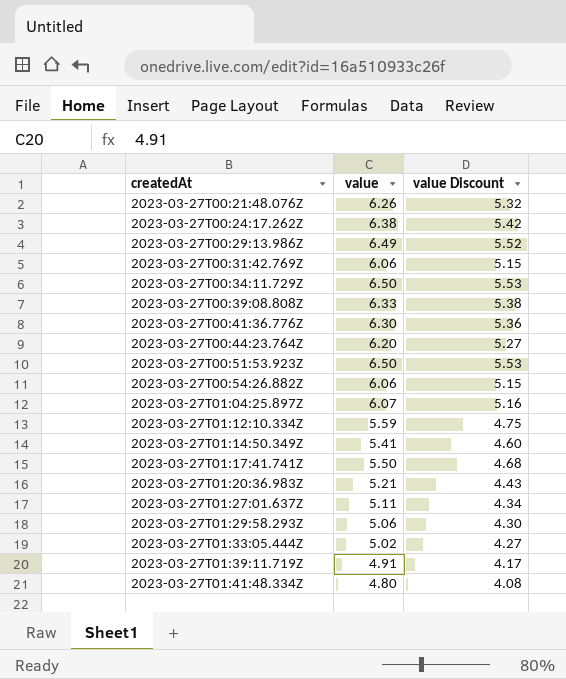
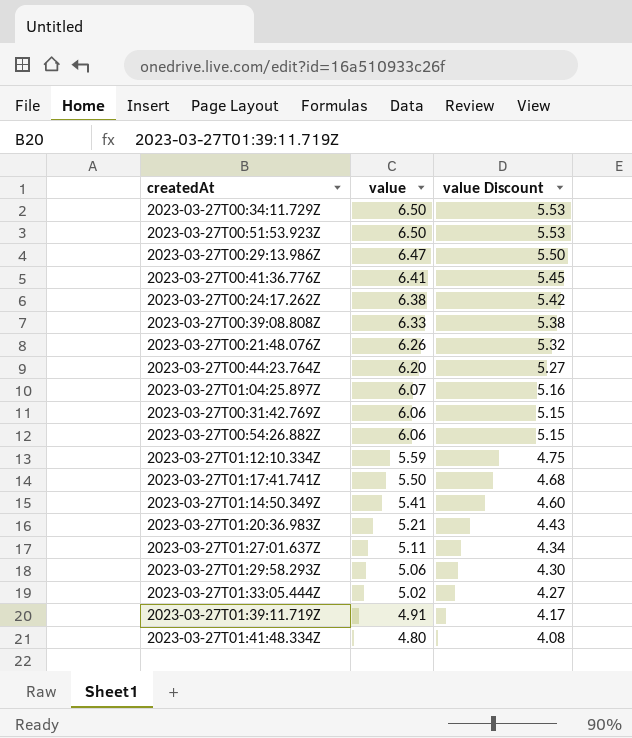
row order: createdAt ascending -> value descending
2023-03-27T00:29:13.986Z | value: 6.49 -> 6.47
2023-03-27T00:29:13.986Z | value Discount: 5.52 -> 5.50
2023-03-27T00:41:36.776Z | value: 6.30 -> 6.41
2023-03-27T00:41:36.776Z | value Discount: 5.36 -> 5.45

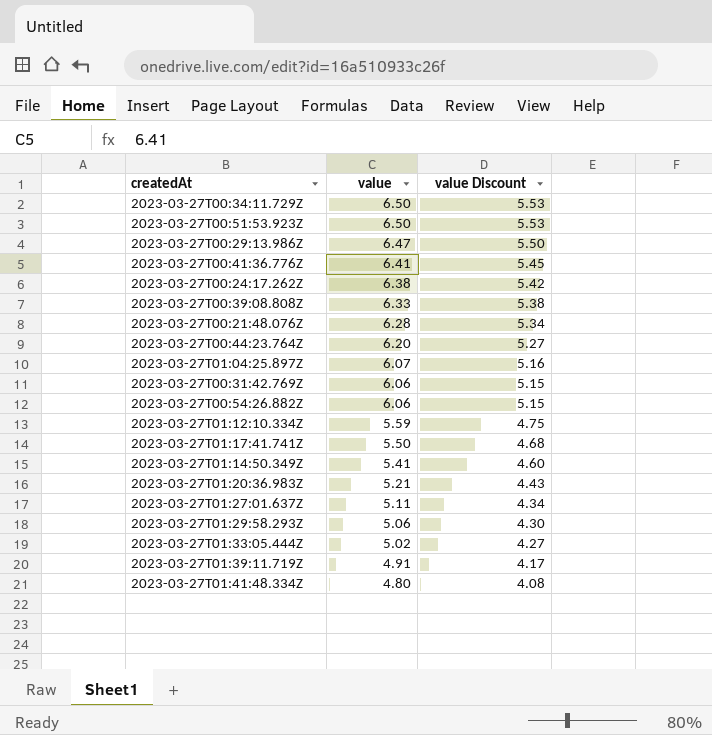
2023-03-27T00:21:48.076Z | value: 6.26 -> 6.28
2023-03-27T00:21:48.076Z | value Discount: 5.32 -> 5.34

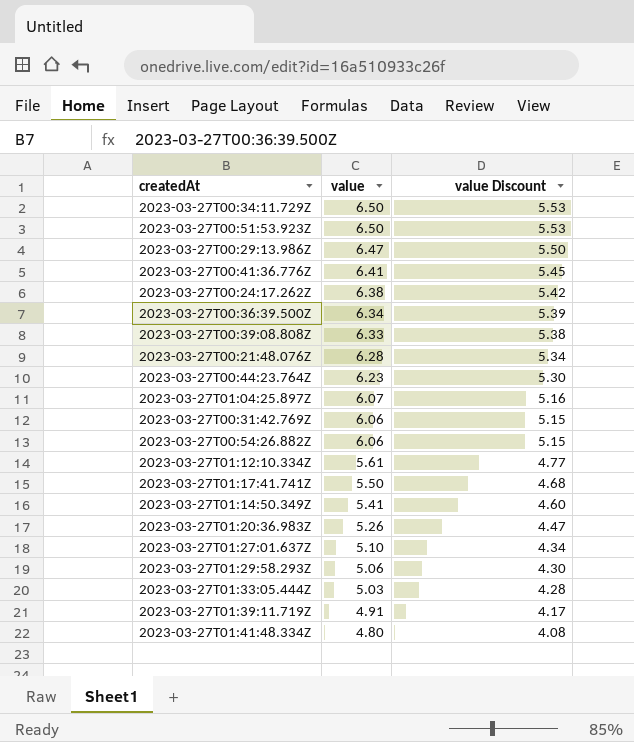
row 2023-03-27T00:36:39.500Z: none -> 6.34 | 5.39
2023-03-27T00:44:23.764Z | value: 6.20 -> 6.23
2023-03-27T00:44:23.764Z | value Discount: 5.27 -> 5.30
2023-03-27T01:12:10.334Z | value: 5.59 -> 5.61
2023-03-27T01:12:10.334Z | value Discount: 4.75 -> 4.77
2023-03-27T01:20:36.983Z | value: 5.21 -> 5.26
2023-03-27T01:20:36.983Z | value Discount: 4.43 -> 4.47
2023-03-27T01:27:01.637Z | value: 5.11 -> 5.10
2023-03-27T01:33:05.444Z | value: 5.02 -> 5.03
2023-03-27T01:33:05.444Z | value Discount: 4.27 -> 4.28

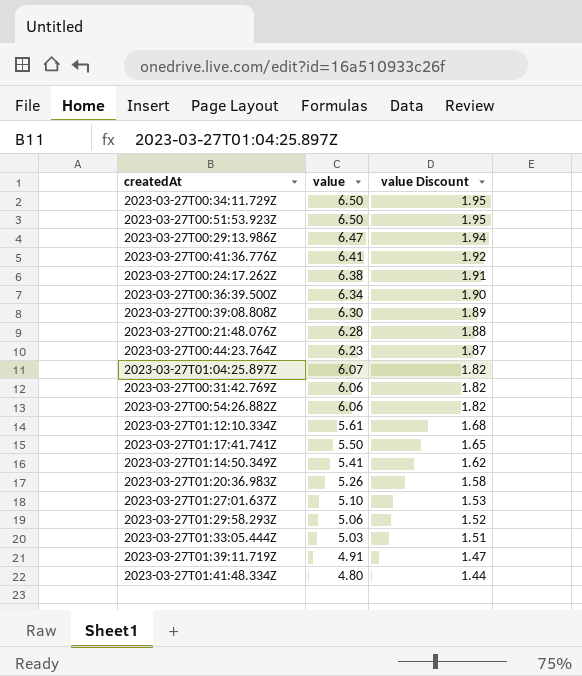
column value Discount | formula: [value] * 0.85 -> [value] * 0.3
2023-03-27T00:39:08.808Z | value: 6.33 -> 6.30

